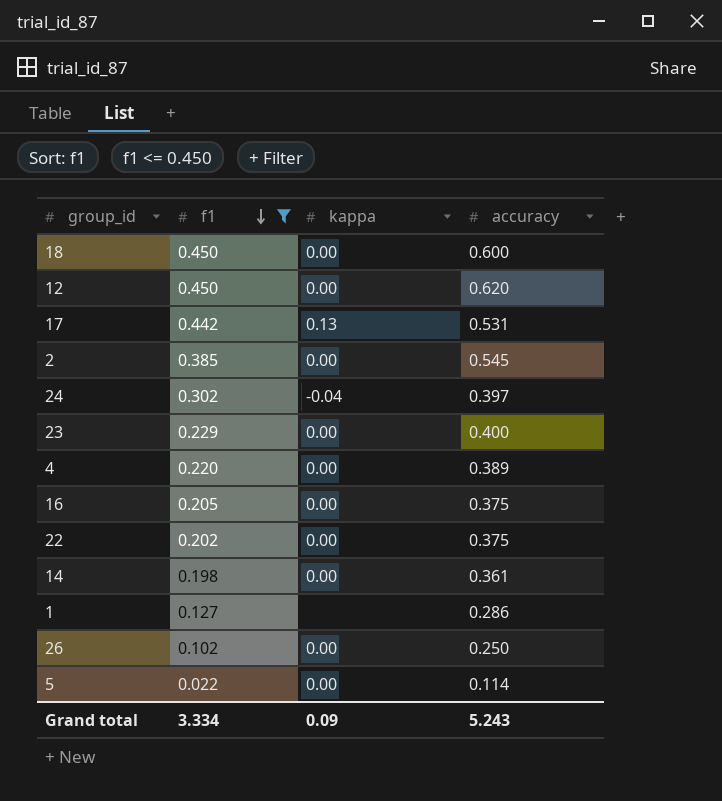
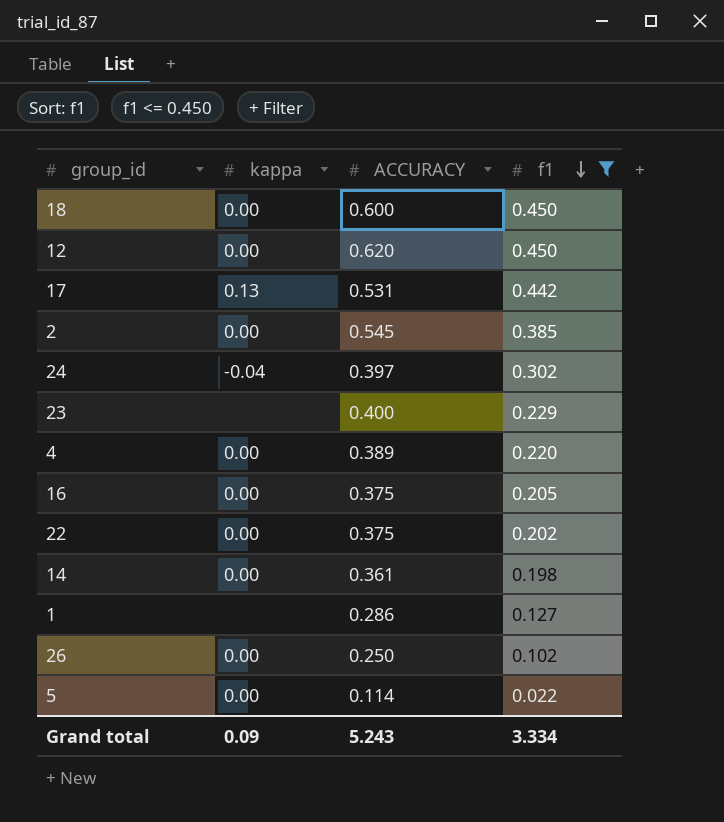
column name: accuracy -> ACCURACY
column f1 | position: 2 -> 4
23 | kappa: 0.00 -> none

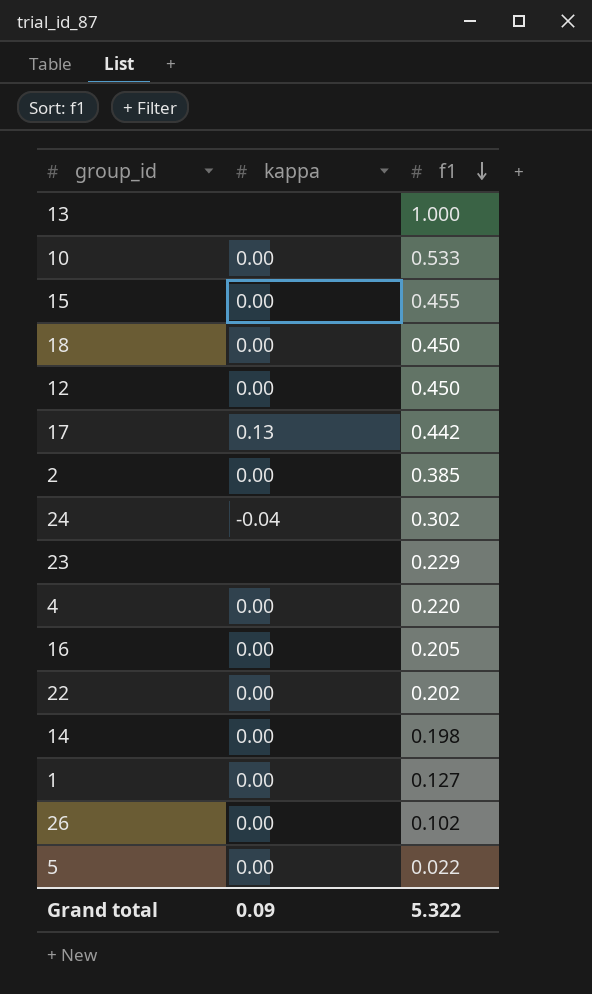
filter: f1 <= 0.450 -> none
column ACCURACY | position: 3 -> none
1 | kappa: none -> 0.00
Grand total | f1: 3.334 -> 5.322

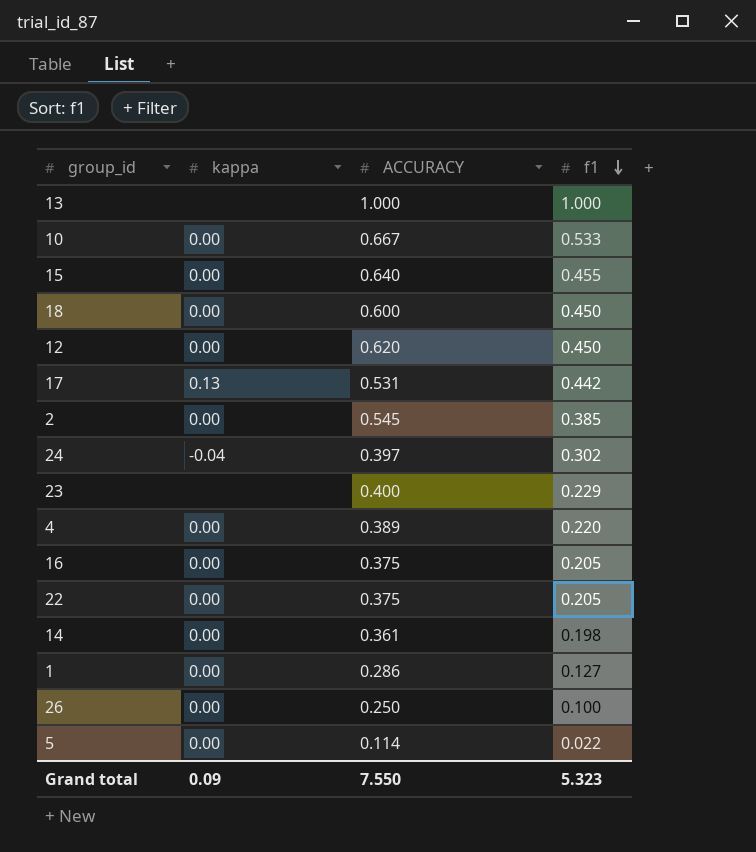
column ACCURACY | position: none -> 3
22 | f1: 0.202 -> 0.205
26 | f1: 0.102 -> 0.100
Grand total | f1: 5.322 -> 5.323

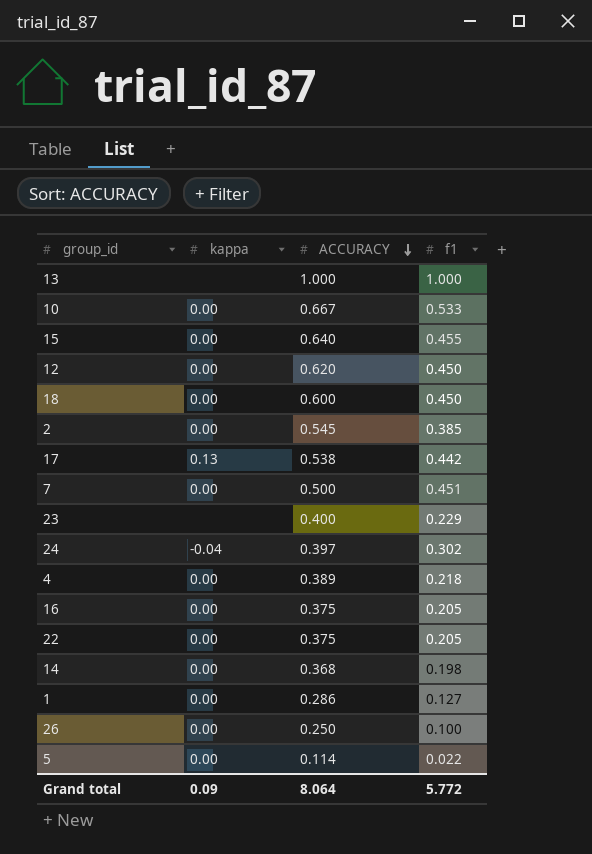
row order: f1 descending -> ACCURACY descending
17 | ACCURACY: 0.531 -> 0.538
row 7: none -> 0.00 | 0.500 | 0.451
4 | f1: 0.220 -> 0.218
14 | ACCURACY: 0.361 -> 0.368
Grand total | ACCURACY: 7.550 -> 8.064
Grand total | f1: 5.323 -> 5.772

